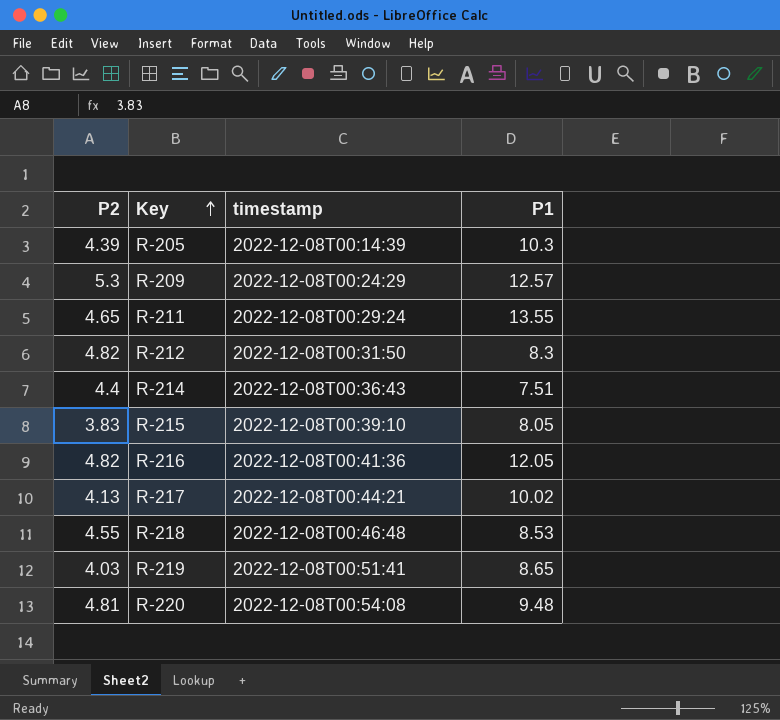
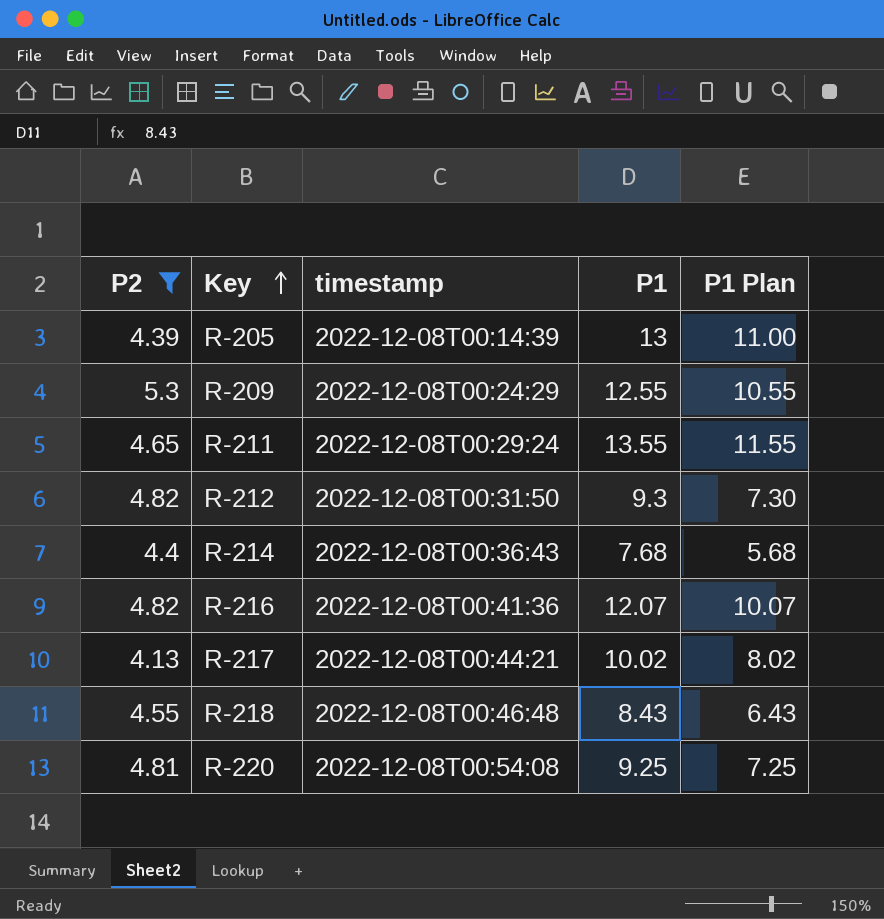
filter: none -> P2 >= 4.13
column P1 Plan | formula: none -> [P1] - 2
R-205 | P1: 10.3 -> 13
R-209 | P1: 12.57 -> 12.55
R-212 | P1: 8.3 -> 9.3
R-214 | P1: 7.51 -> 7.68
R-216 | P1: 12.05 -> 12.07
R-218 | P1: 8.53 -> 8.43
R-220 | P1: 9.48 -> 9.25

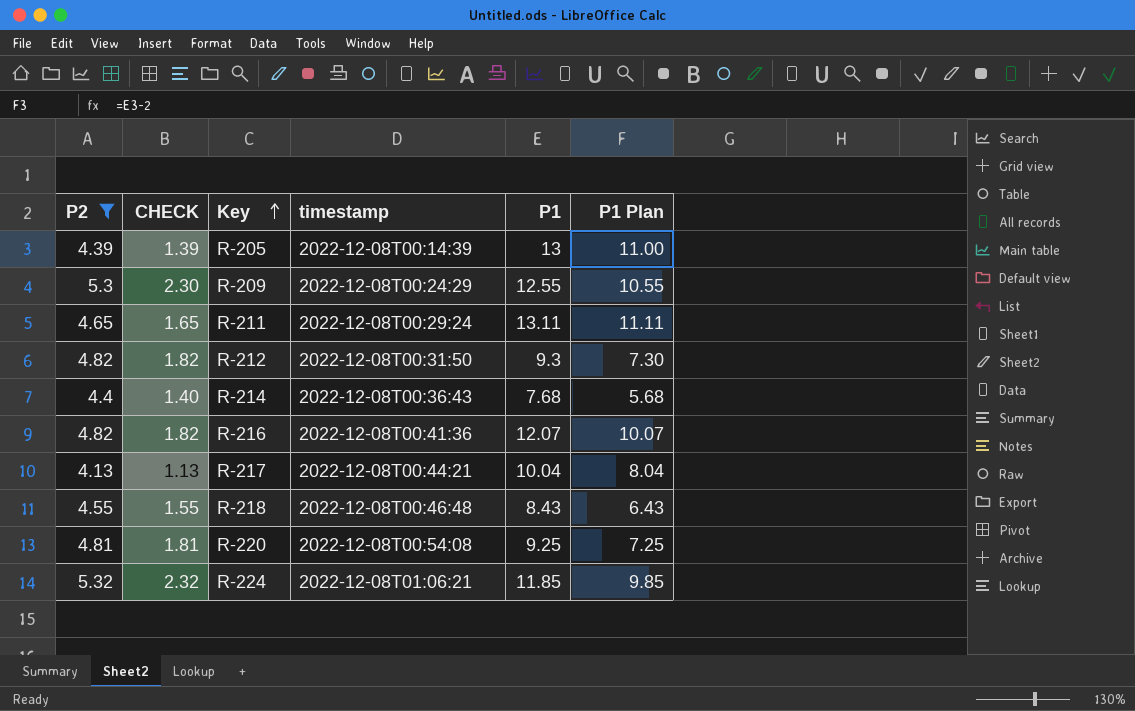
column CHECK | formula: none -> [P2] - 3
R-211 | P1: 13.55 -> 13.11
R-211 | P1 Plan: 11.55 -> 11.11
R-217 | P1: 10.02 -> 10.04
R-217 | P1 Plan: 8.02 -> 8.04
row R-224: none -> 5.32 | 2.32 | 2022-12-08T01:06:21 | 11.85 | 9.85

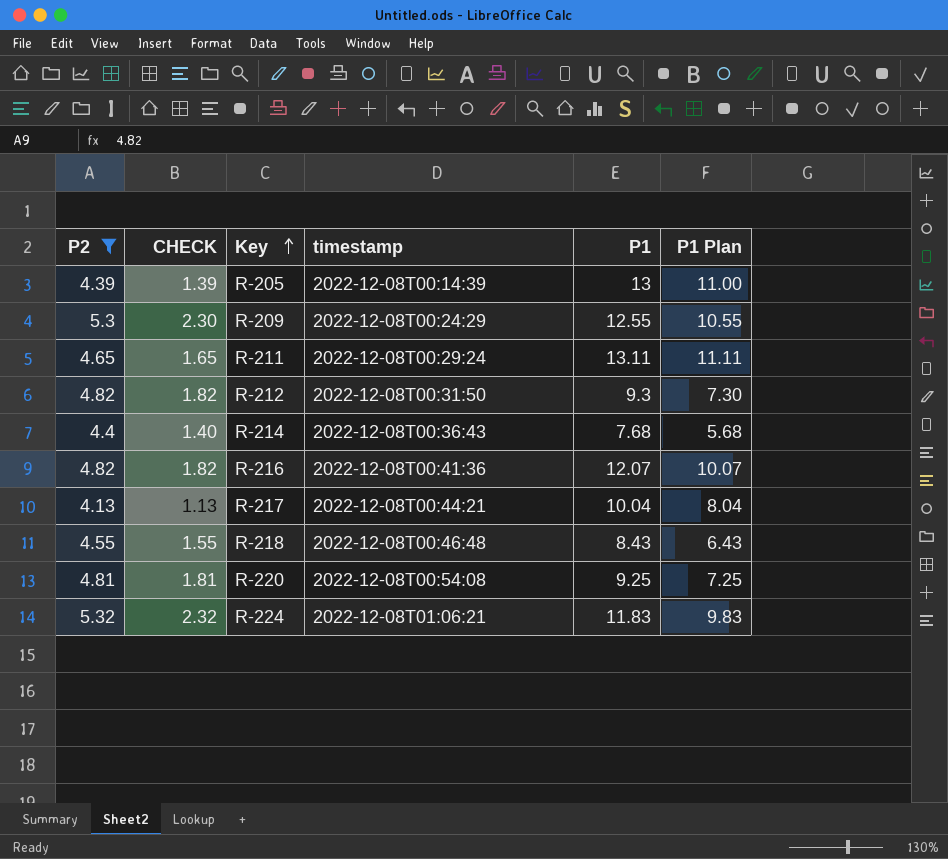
R-224 | P1: 11.85 -> 11.83
R-224 | P1 Plan: 9.85 -> 9.83

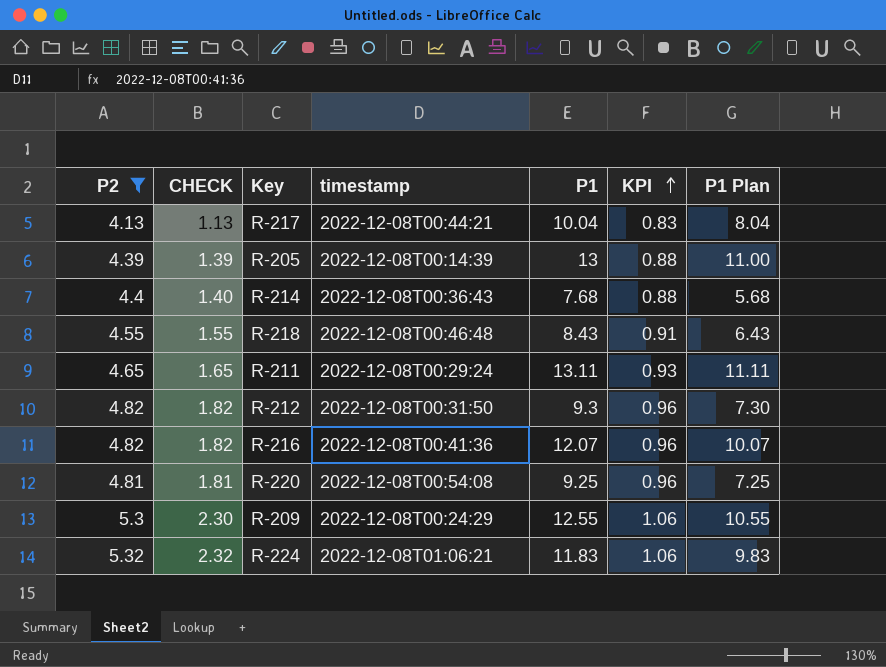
row order: Key ascending -> KPI ascending
column KPI | formula: none -> [P2] * 0.2

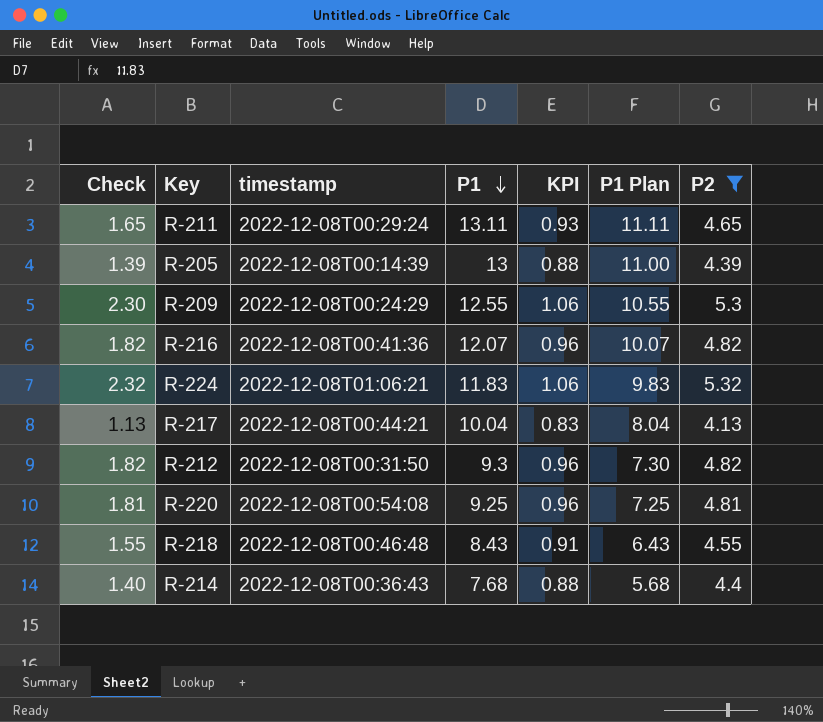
row order: KPI ascending -> P1 descending
column name: CHECK -> Check
column P2 | position: 1 -> 7

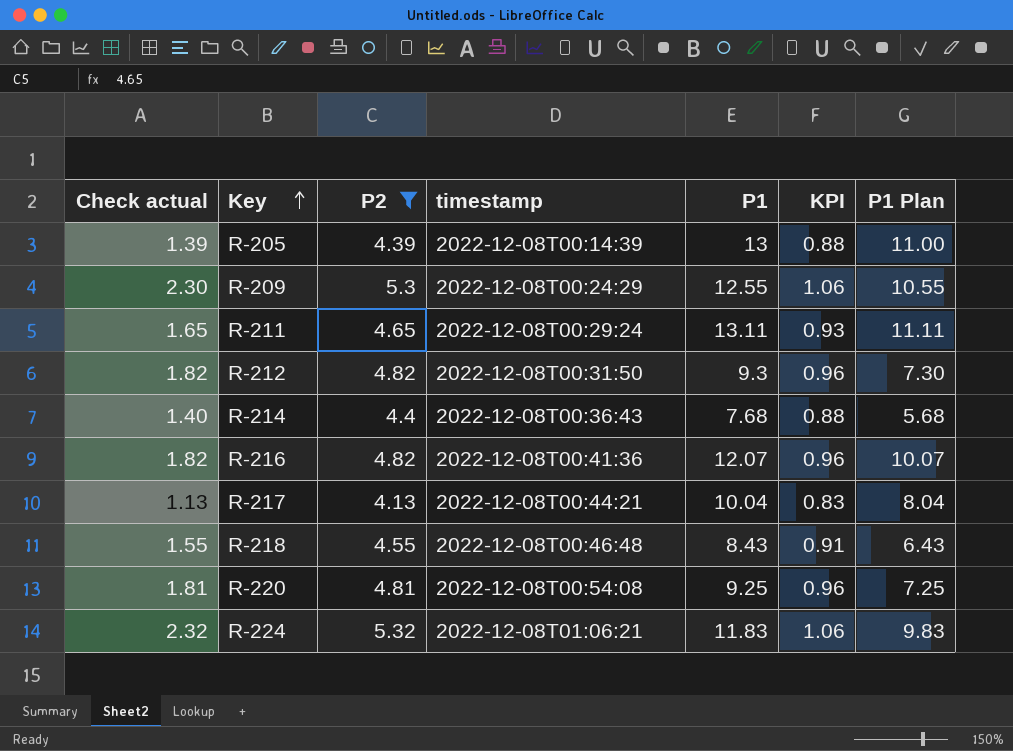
row order: P1 descending -> Key ascending
column name: Check -> Check actual
column P2 | position: 7 -> 3

